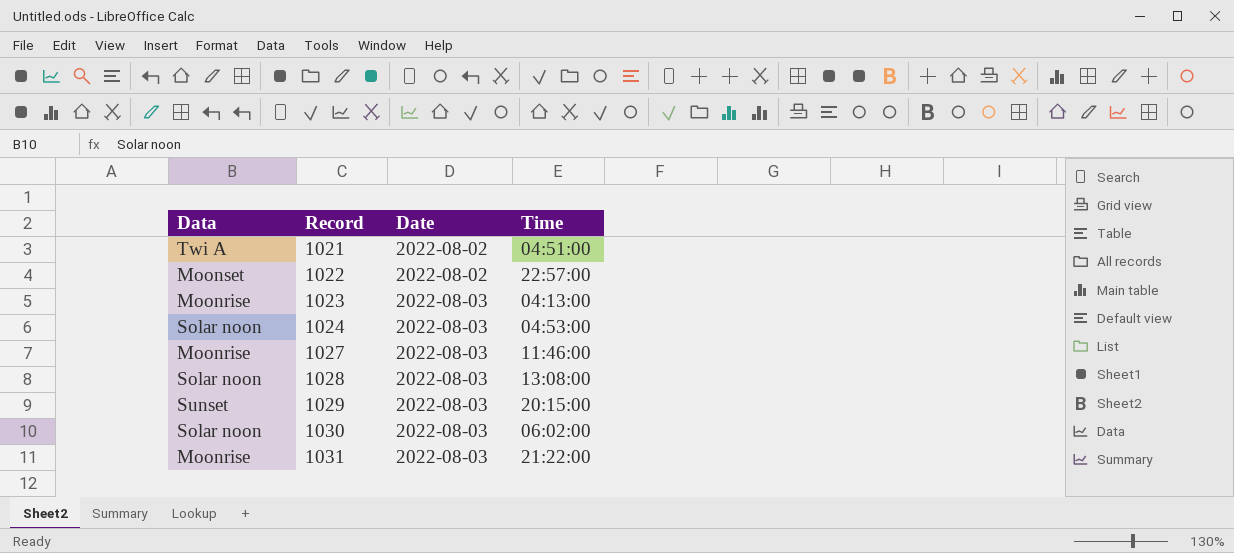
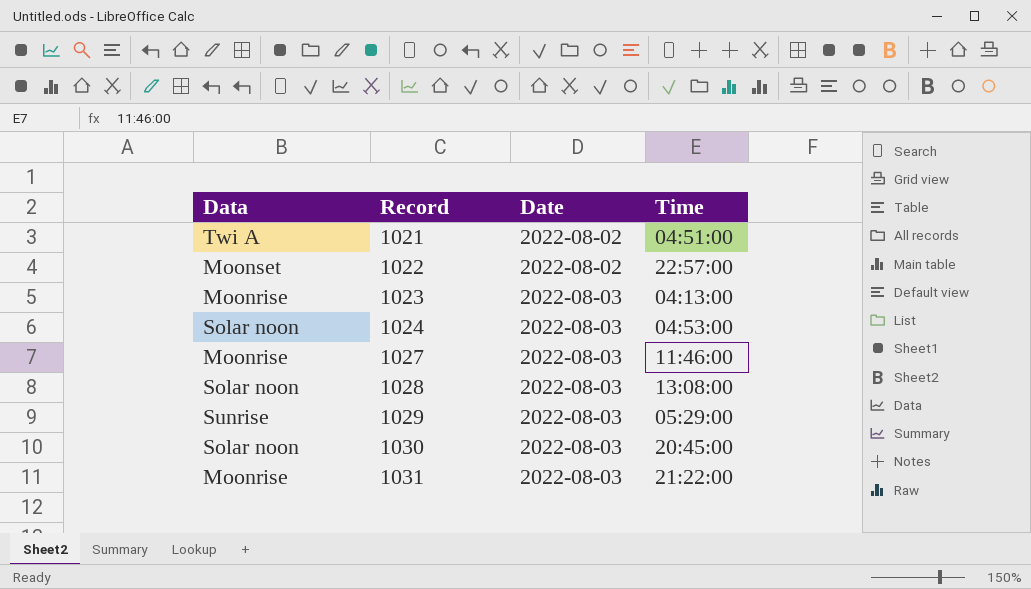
1029 | Data: Sunset -> Sunrise
1029 | Time: 20:15:00 -> 05:29:00
1030 | Time: 06:02:00 -> 20:45:00

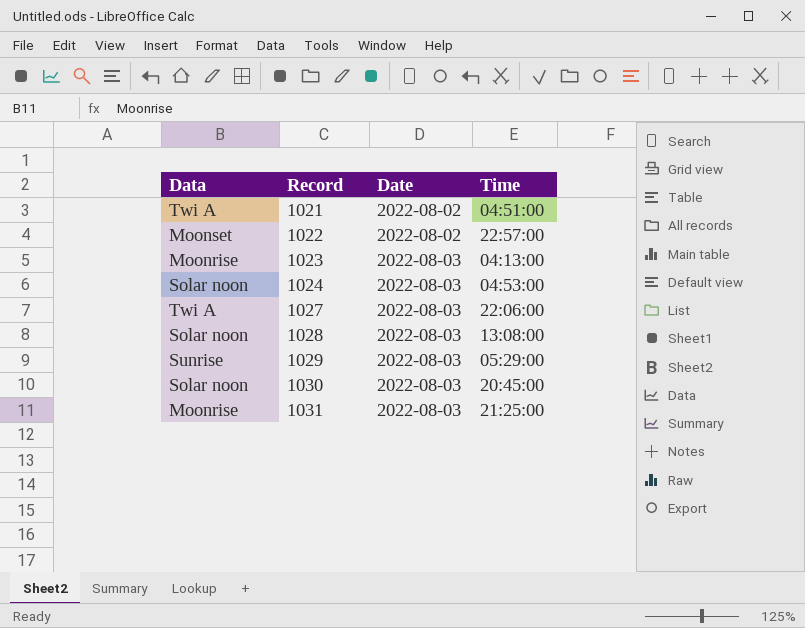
1027 | Data: Moonrise -> Twi A
1027 | Time: 11:46:00 -> 22:06:00
1031 | Time: 21:22:00 -> 21:25:00

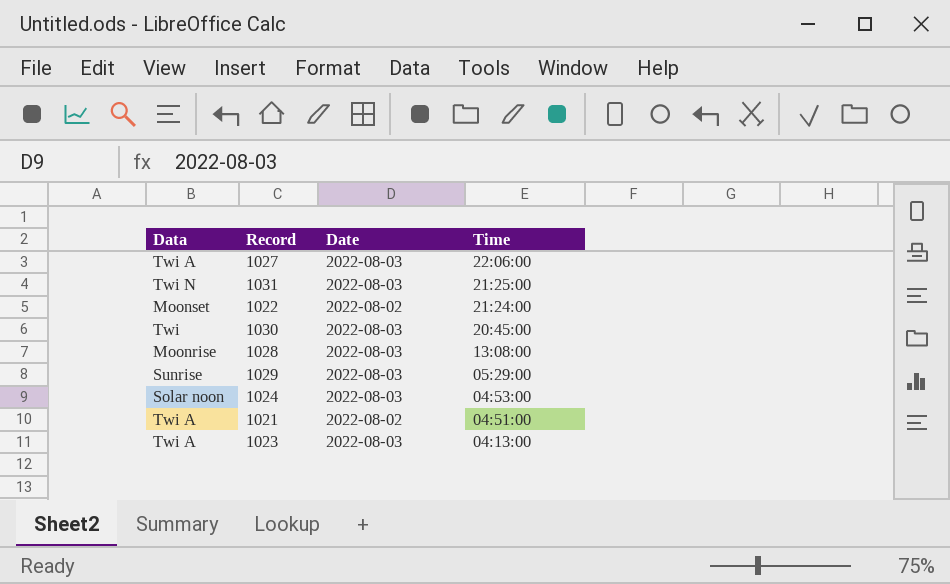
row order: Record ascending -> Time descending
1031 | Data: Moonrise -> Twi N
1022 | Time: 22:57:00 -> 21:24:00
1030 | Data: Solar noon -> Twi
1028 | Data: Solar noon -> Moonrise
1023 | Data: Moonrise -> Twi A

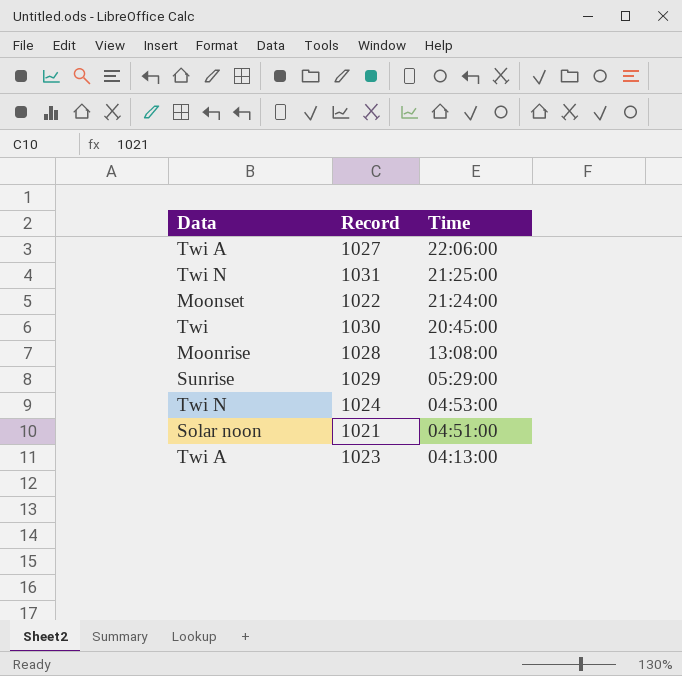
column Date | position: 3 -> none
1024 | Data: Solar noon -> Twi N
1021 | Data: Twi A -> Solar noon

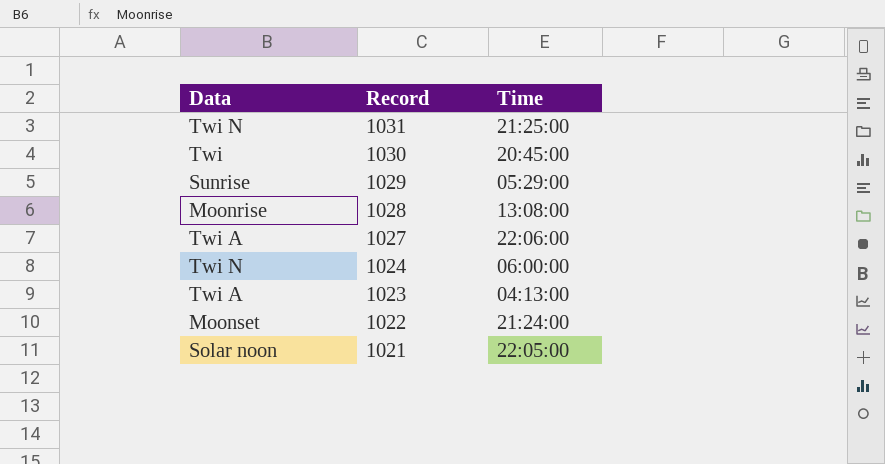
row order: Time descending -> Record descending
1024 | Time: 04:53:00 -> 06:00:00
1021 | Time: 04:51:00 -> 22:05:00

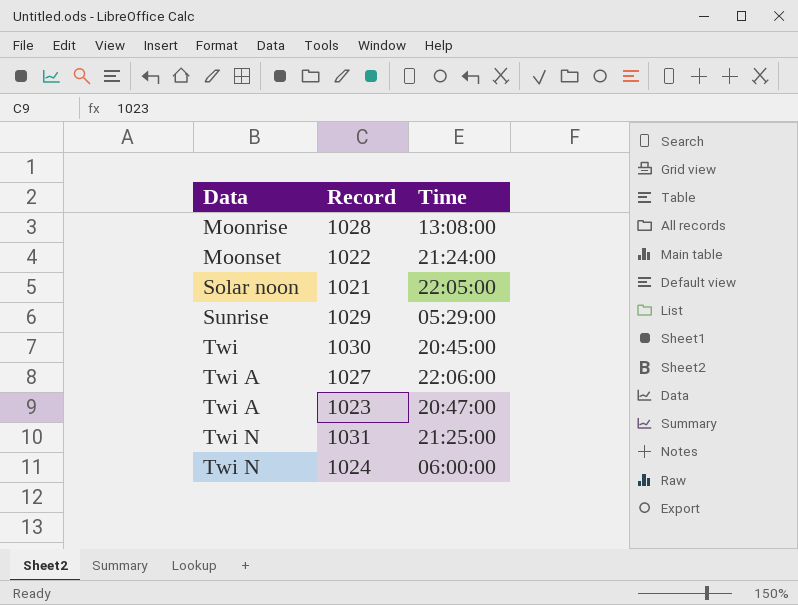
row order: Record descending -> Data ascending
1023 | Time: 04:13:00 -> 20:47:00

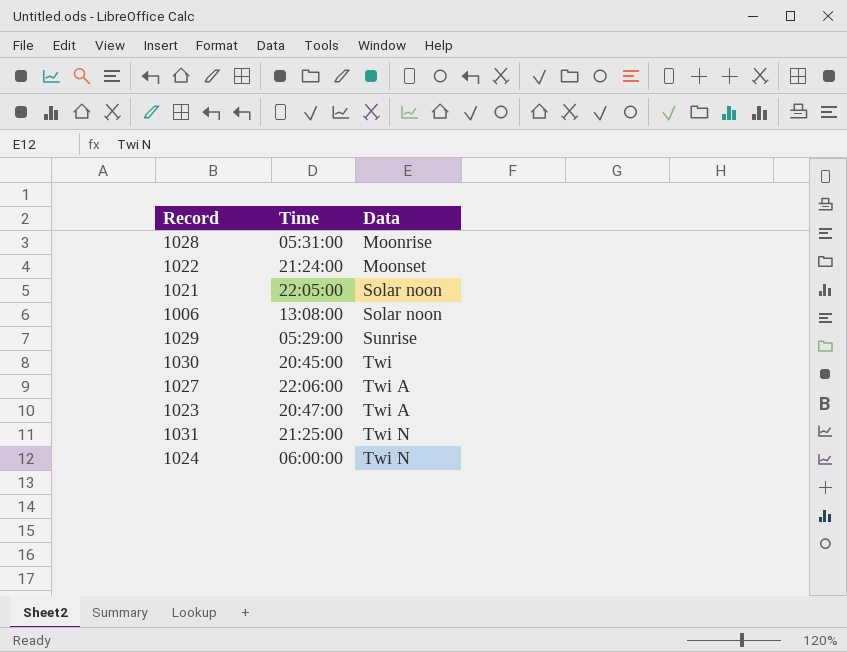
column Data | position: 1 -> 3
1028 | Time: 13:08:00 -> 05:31:00
row 1006: none -> 13:08:00 | Solar noon

